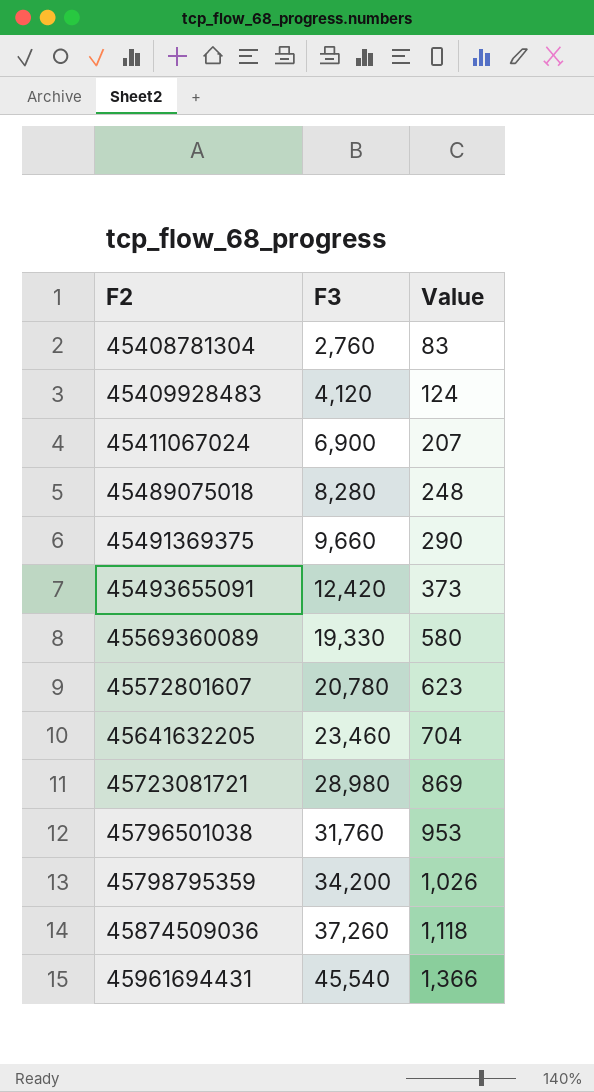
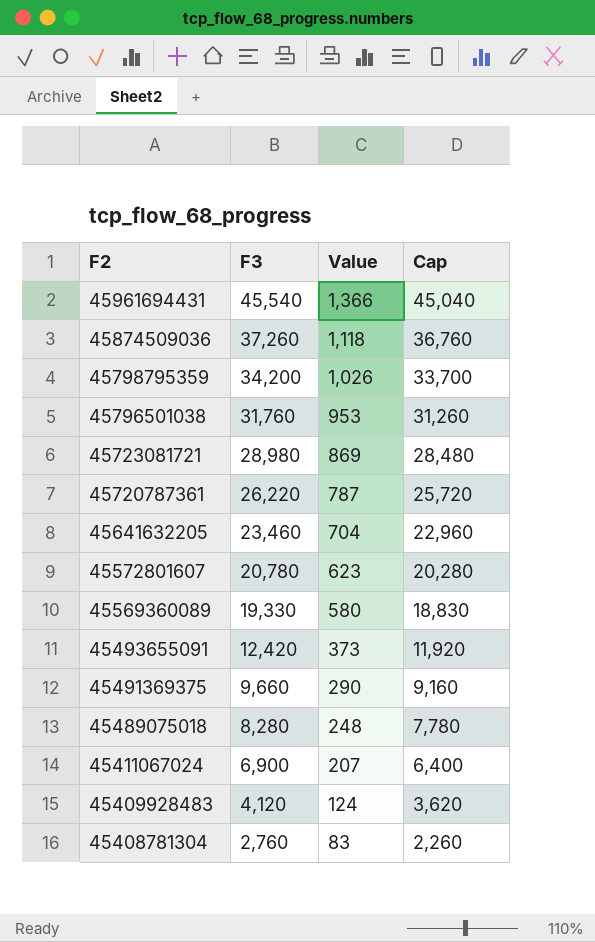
row order: F2 ascending -> F2 descending
column Cap | formula: none -> [F3] - 500
row 45720787361: none -> 26,220 | 787 | 25,720

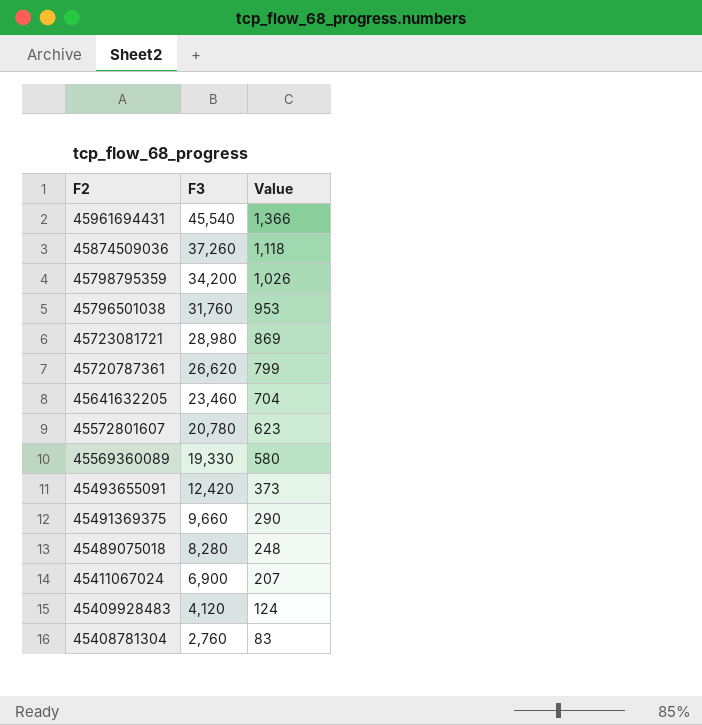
column Cap | formula: [F3] - 500 -> none
45720787361 | F3: 26,220 -> 26,620
45720787361 | Value: 787 -> 799

